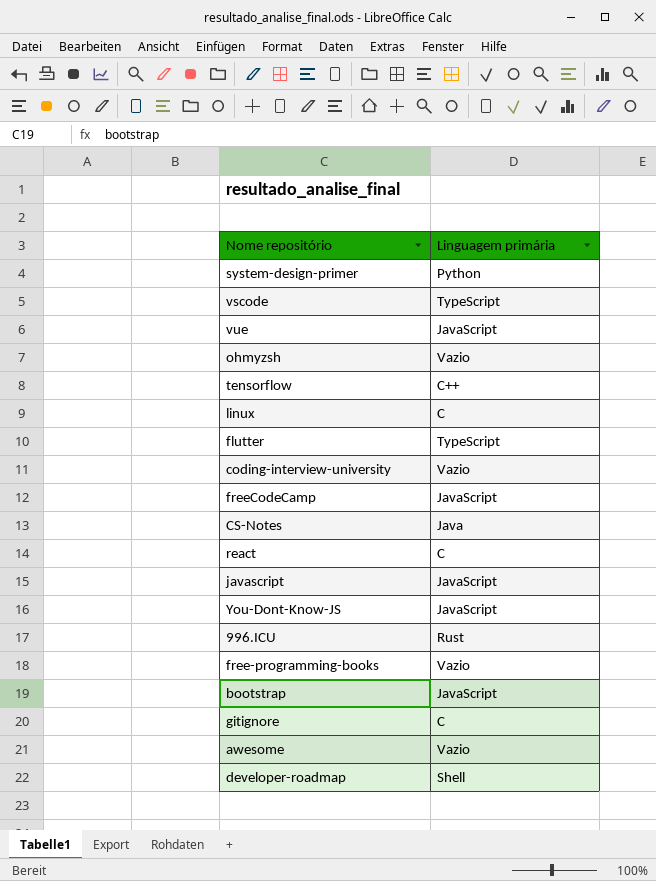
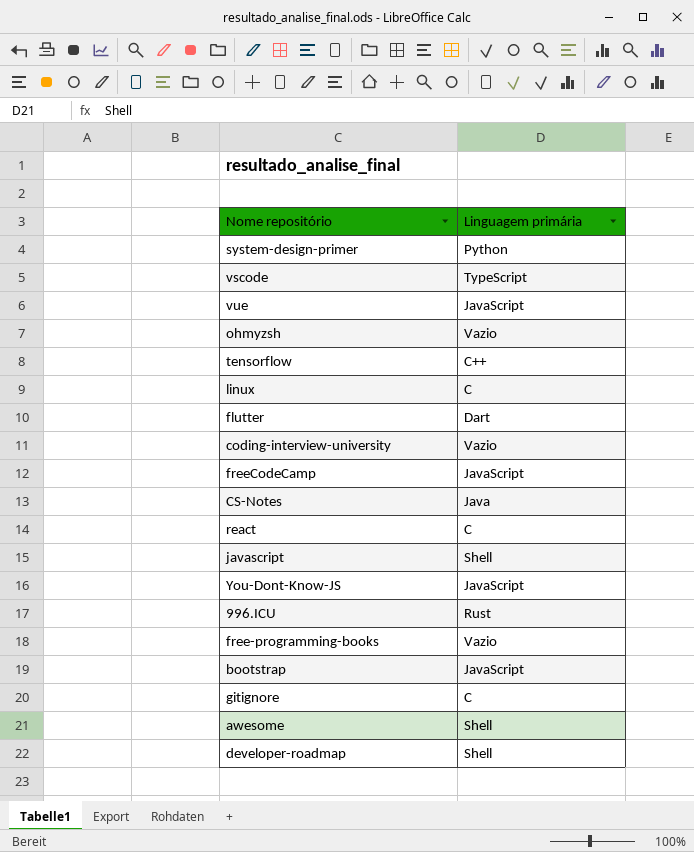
flutter | Linguagem primária: TypeScript -> Dart
javascript | Linguagem primária: JavaScript -> Shell
awesome | Linguagem primária: Vazio -> Shell

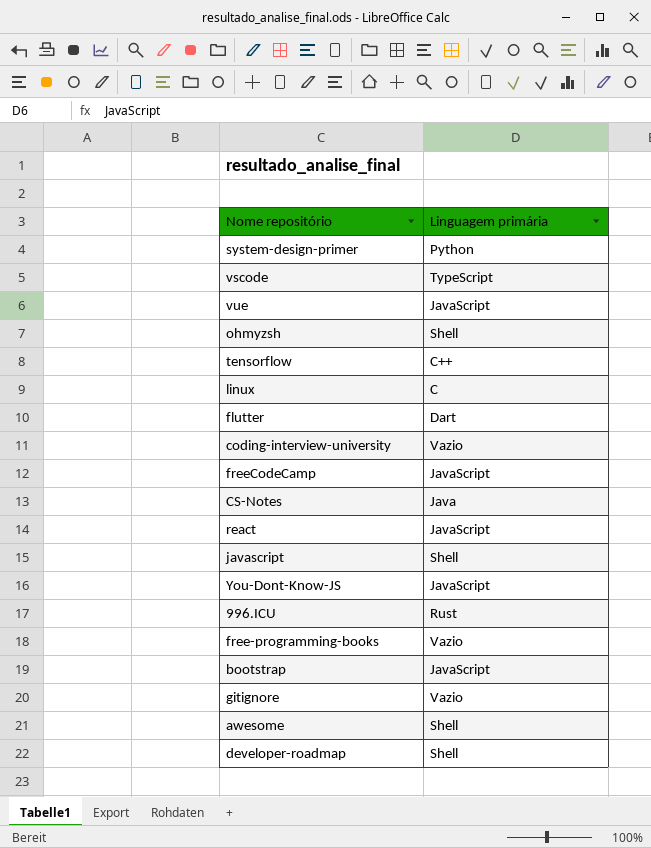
ohmyzsh | Linguagem primária: Vazio -> Shell
react | Linguagem primária: C -> JavaScript
gitignore | Linguagem primária: C -> Vazio

